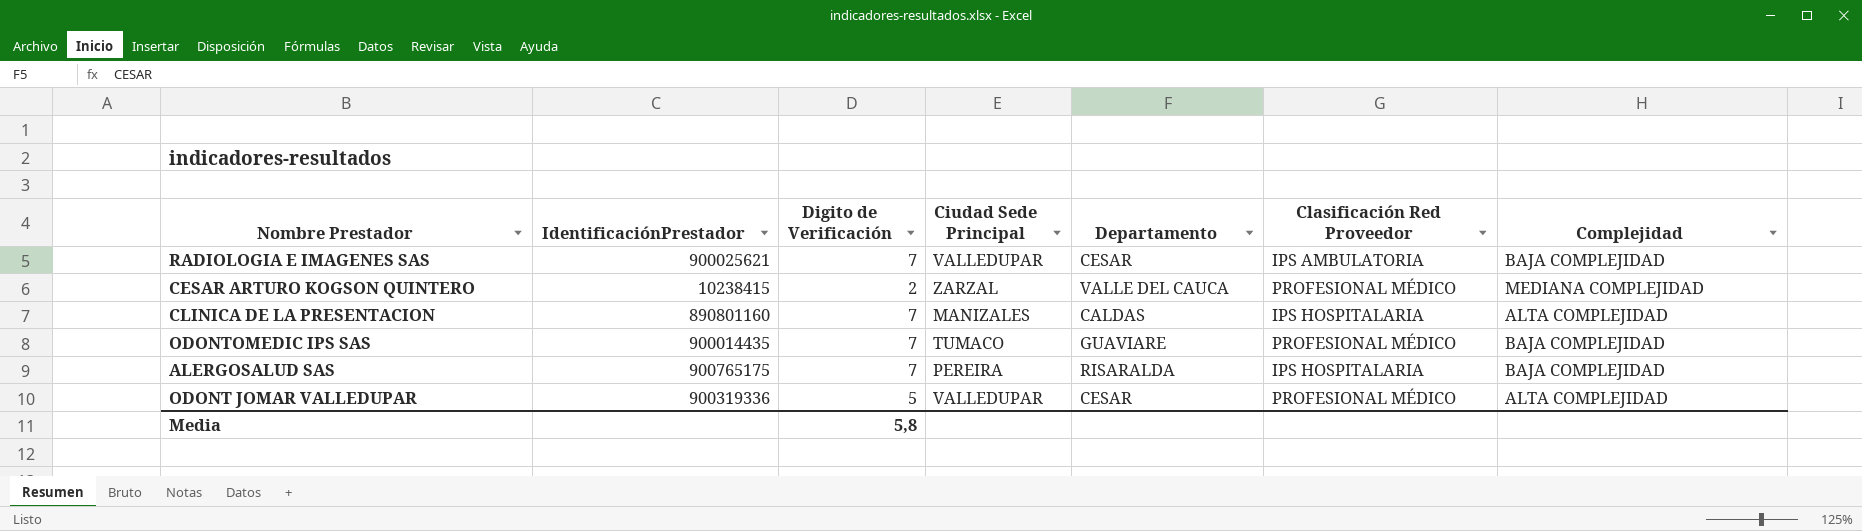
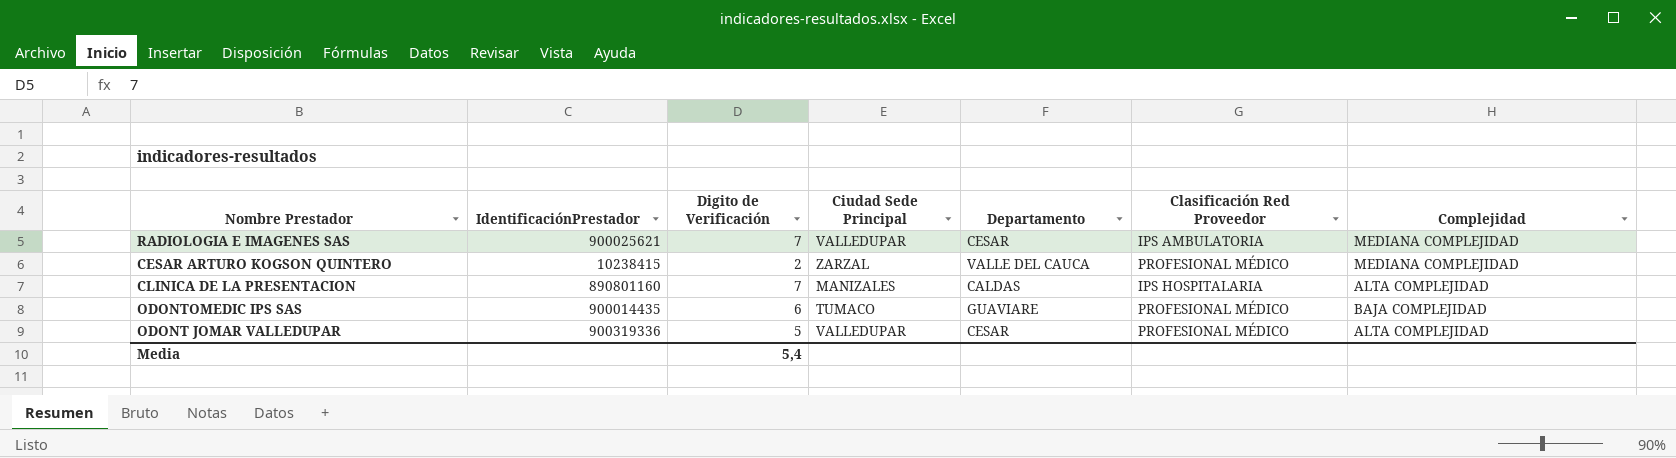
row ALERGOSALUD SAS: 900765175 | 7 | PEREIRA | RISARALDA | IPS HOSPITALARIA | BAJA COMPLEJIDAD -> none
RADIOLOGIA E IMAGENES SAS | Complejidad: BAJA COMPLEJIDAD -> MEDIANA COMPLEJIDAD
ODONTOMEDIC IPS SAS | Digito de Verificación: 7 -> 6
Media | Digito de Verificación: 5,8 -> 5,4

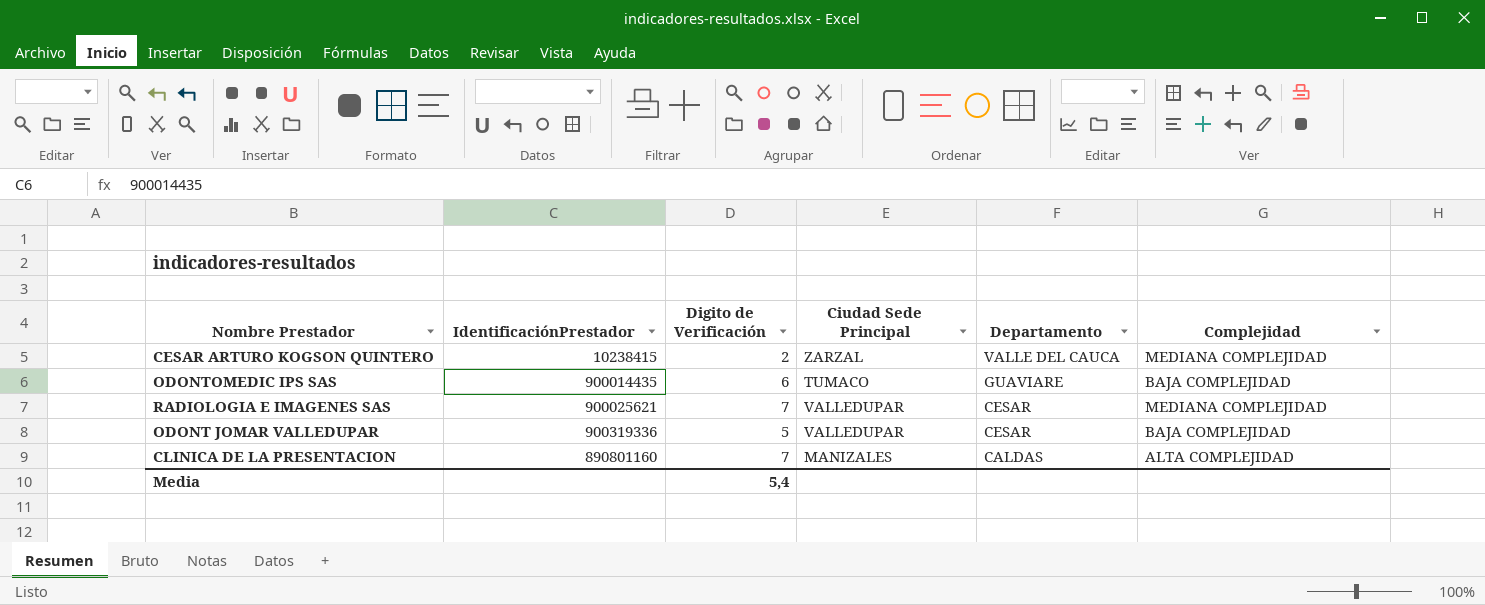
row order: none -> Departamento descending
column Clasificación Red Proveedor | position: 6 -> none
ODONT JOMAR VALLEDUPAR | Complejidad: ALTA COMPLEJIDAD -> BAJA COMPLEJIDAD

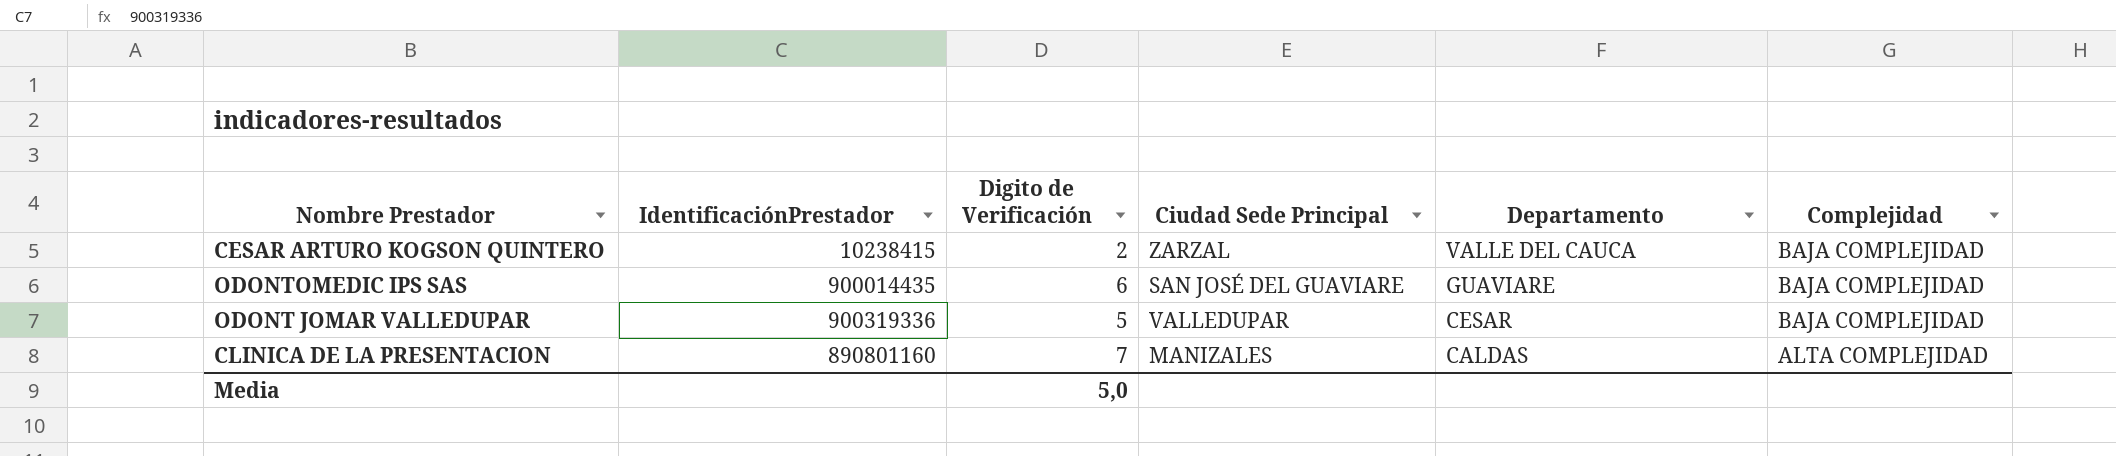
row RADIOLOGIA E IMAGENES SAS: 900025621 | 7 | VALLEDUPAR | CESAR | MEDIANA COMPLEJIDAD -> none
CESAR ARTURO KOGSON QUINTERO | Complejidad: MEDIANA COMPLEJIDAD -> BAJA COMPLEJIDAD
ODONTOMEDIC IPS SAS | Ciudad Sede Principal: TUMACO -> SAN JOSÉ DEL GUAVIARE
Media | Digito de Verificación: 5,4 -> 5,0

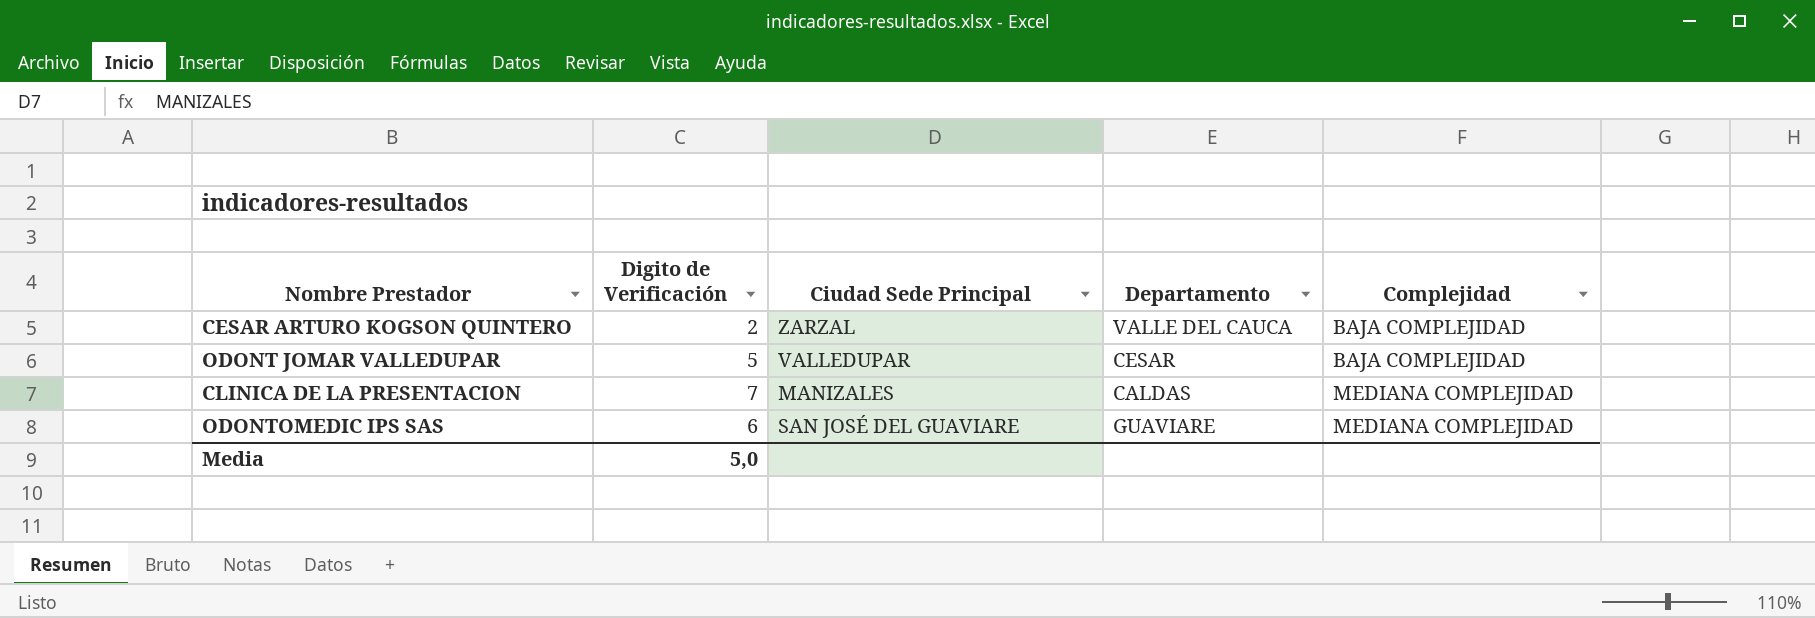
row order: Departamento descending -> Complejidad ascending
column IdentificaciónPrestador | position: 2 -> none
CLINICA DE LA PRESENTACION | Complejidad: ALTA COMPLEJIDAD -> MEDIANA COMPLEJIDAD
ODONTOMEDIC IPS SAS | Complejidad: BAJA COMPLEJIDAD -> MEDIANA COMPLEJIDAD

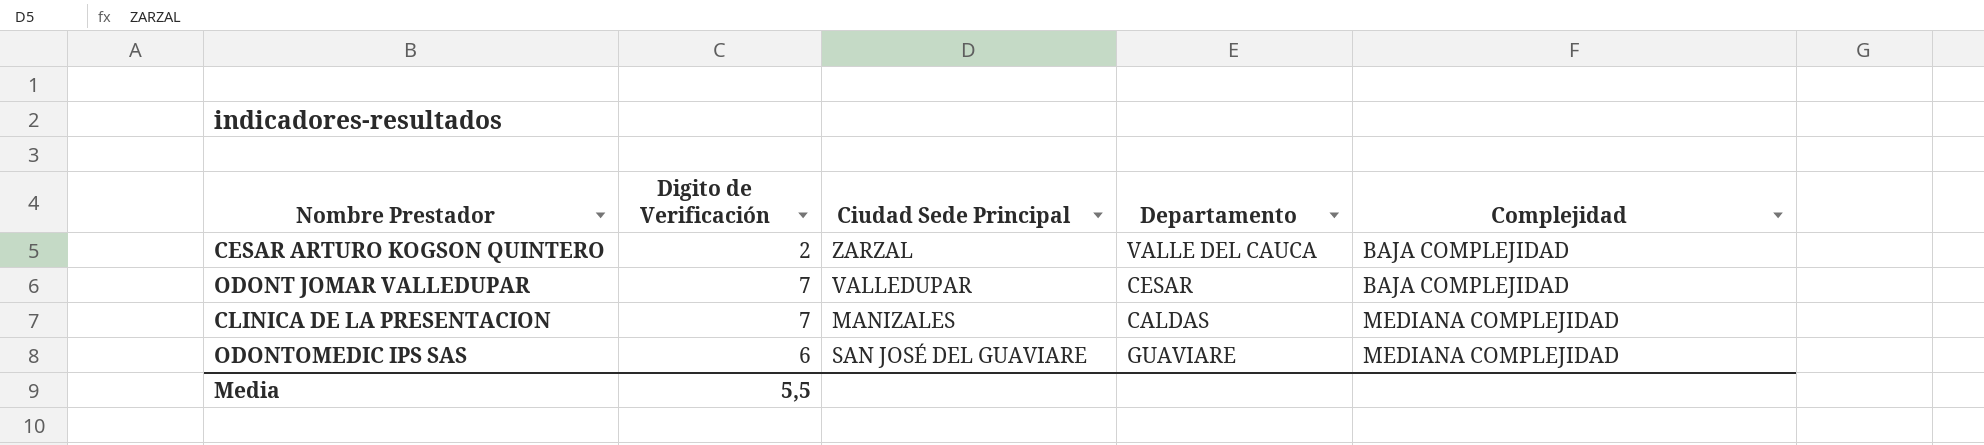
ODONT JOMAR VALLEDUPAR | Digito de Verificación: 5 -> 7
Media | Digito de Verificación: 5,0 -> 5,5

